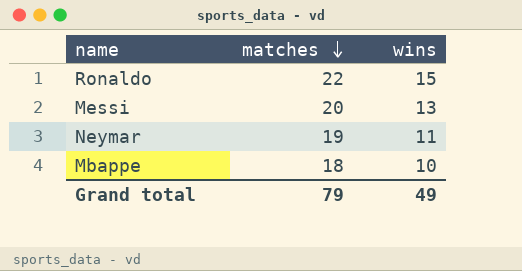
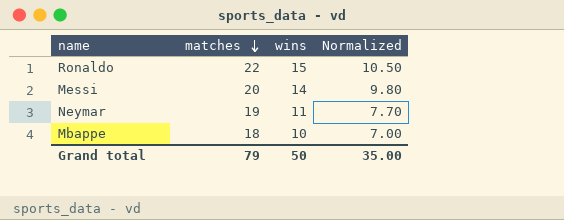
column Normalized | formula: none -> [wins] * 0.7
Messi | wins: 13 -> 14
Grand total | wins: 49 -> 50

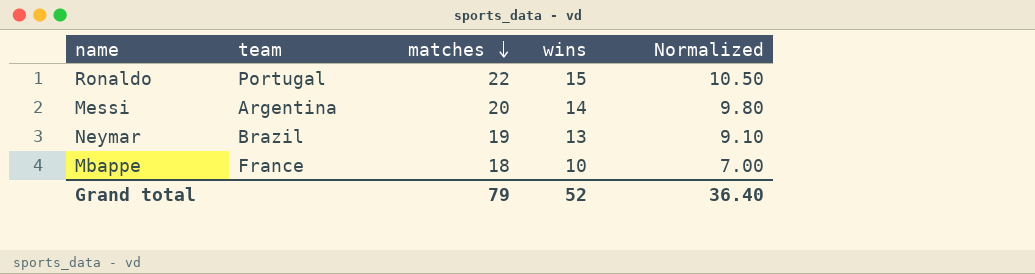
column team | position: none -> 2
Neymar | wins: 11 -> 13
Neymar | Normalized: 7.70 -> 9.10
Grand total | wins: 50 -> 52
Grand total | Normalized: 35.00 -> 36.40

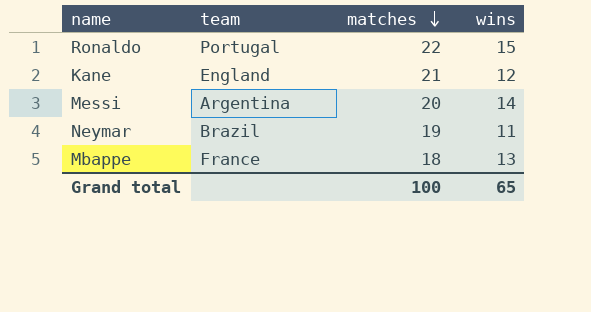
column Normalized | formula: [wins] * 0.7 -> none
row Kane: none -> England | 21 | 12
Neymar | wins: 13 -> 11
Mbappe | wins: 10 -> 13
Grand total | matches: 79 -> 100
Grand total | wins: 52 -> 65

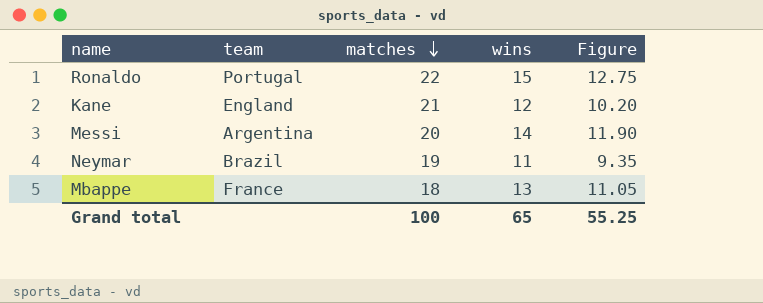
column Figure | formula: none -> [wins] * 0.85

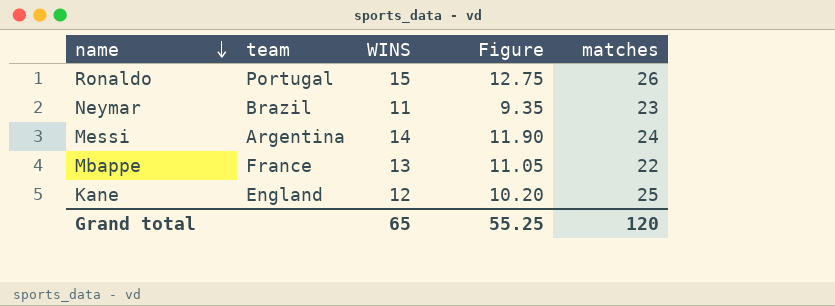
row order: matches descending -> name descending
column name: wins -> WINS
column matches | position: 3 -> 5
Ronaldo | matches: 22 -> 26
Neymar | matches: 19 -> 23
Messi | matches: 20 -> 24
Mbappe | matches: 18 -> 22
Kane | matches: 21 -> 25
Grand total | matches: 100 -> 120

